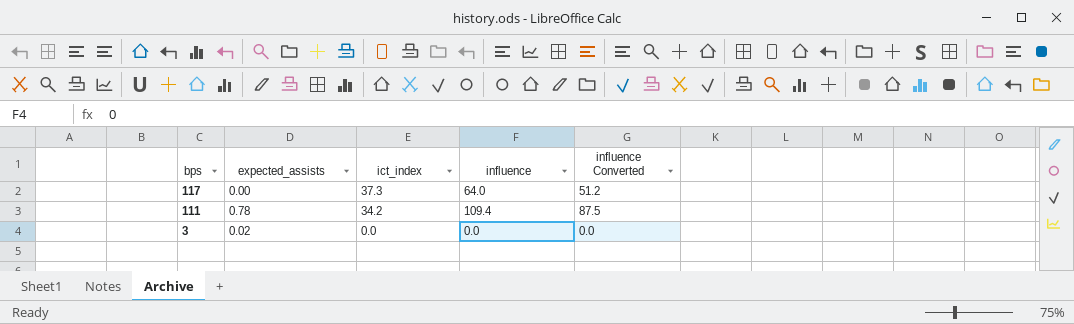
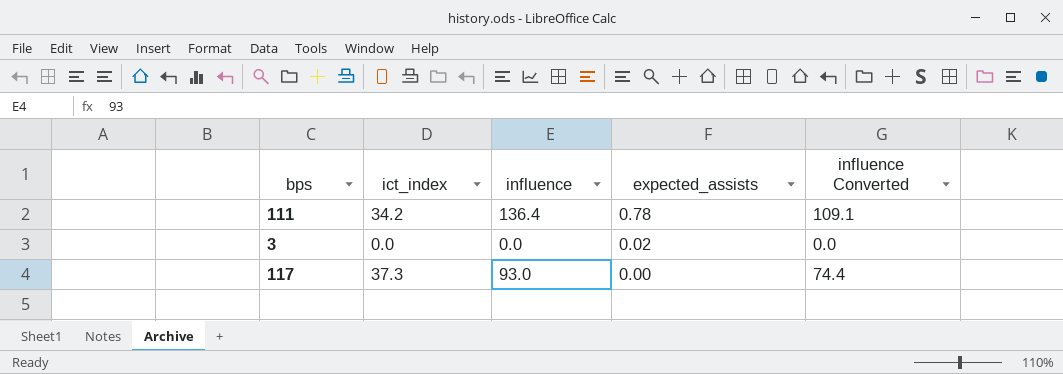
row order: bps descending -> expected_assists descending
column expected_assists | position: 2 -> 4
111 | influence: 109.4 -> 136.4
111 | influence Converted: 87.5 -> 109.1
117 | influence: 64.0 -> 93.0
117 | influence Converted: 51.2 -> 74.4

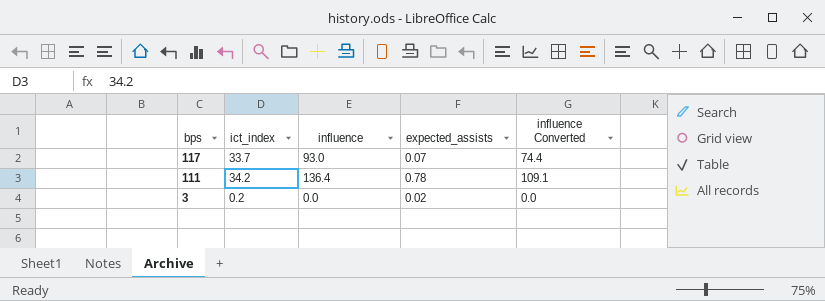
row order: expected_assists descending -> bps descending
117 | ict_index: 37.3 -> 33.7
117 | expected_assists: 0.00 -> 0.07
3 | ict_index: 0.0 -> 0.2

